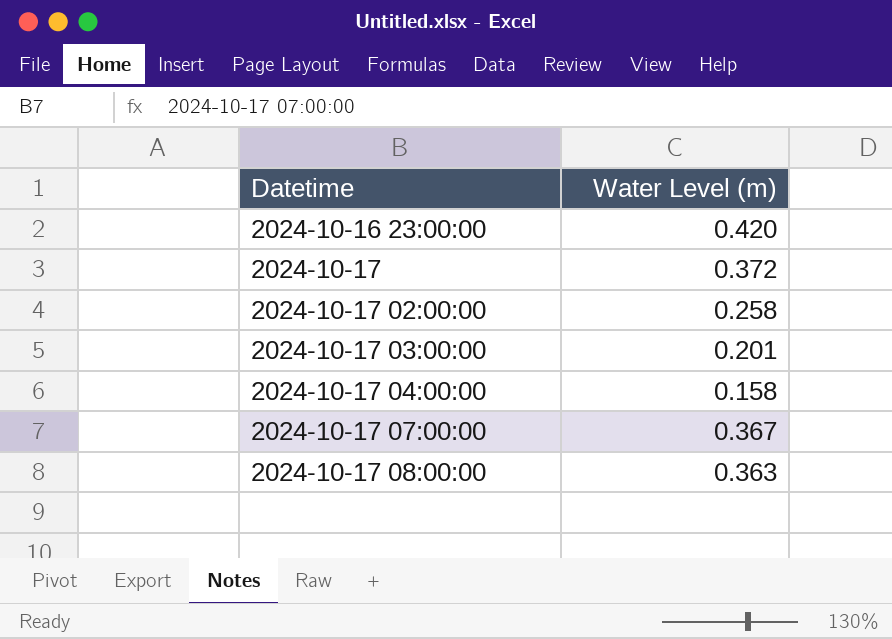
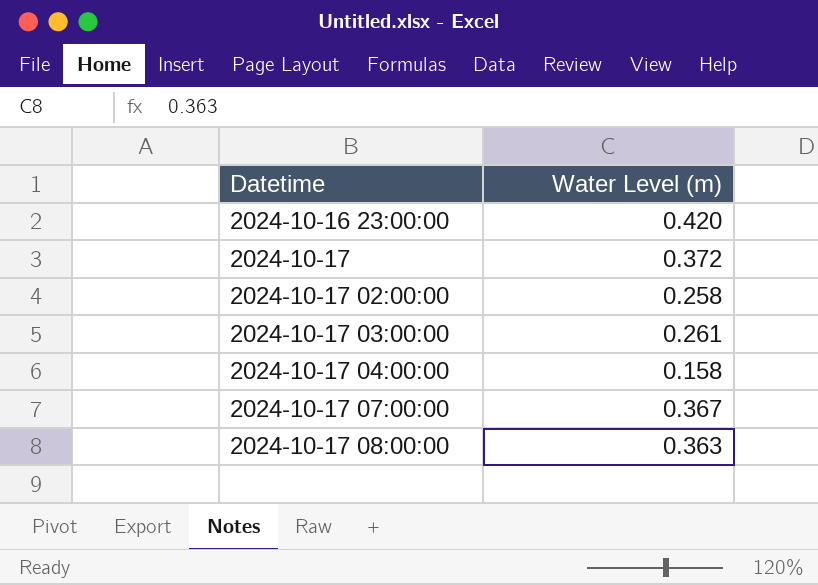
2024-10-17 03:00:00 | Water Level (m): 0.201 -> 0.261

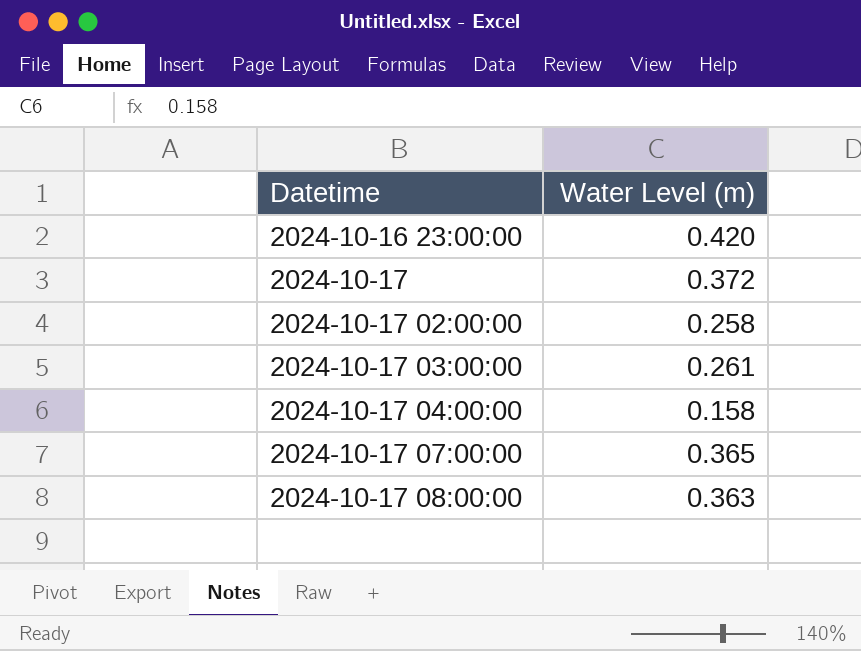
2024-10-17 07:00:00 | Water Level (m): 0.367 -> 0.365

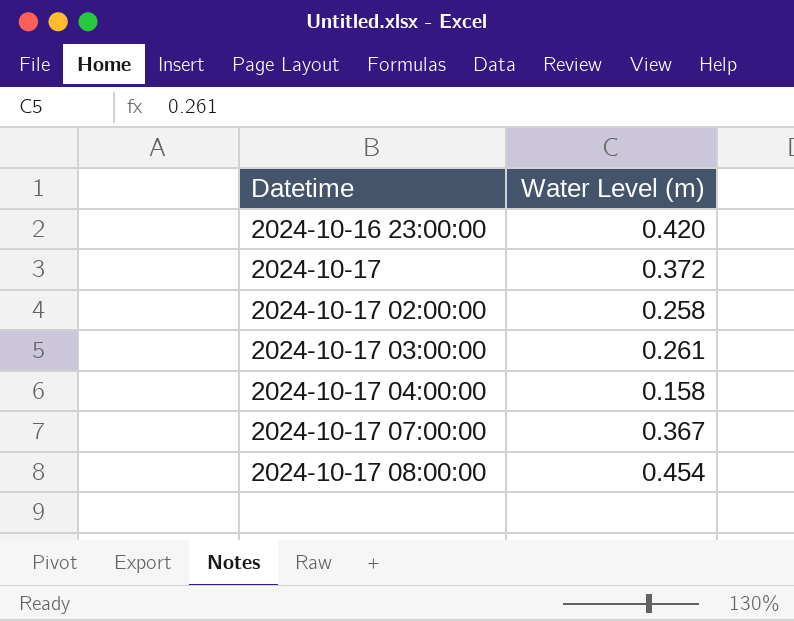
2024-10-17 07:00:00 | Water Level (m): 0.365 -> 0.367
2024-10-17 08:00:00 | Water Level (m): 0.363 -> 0.454

